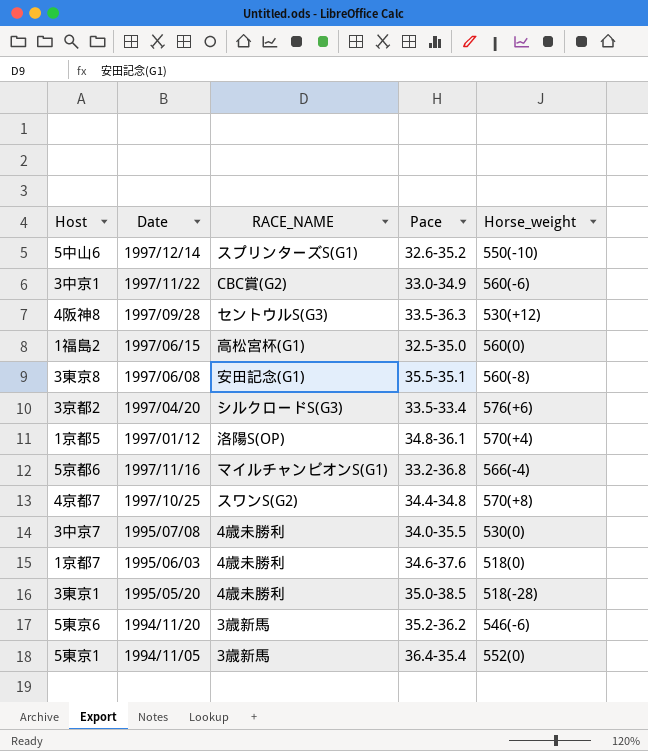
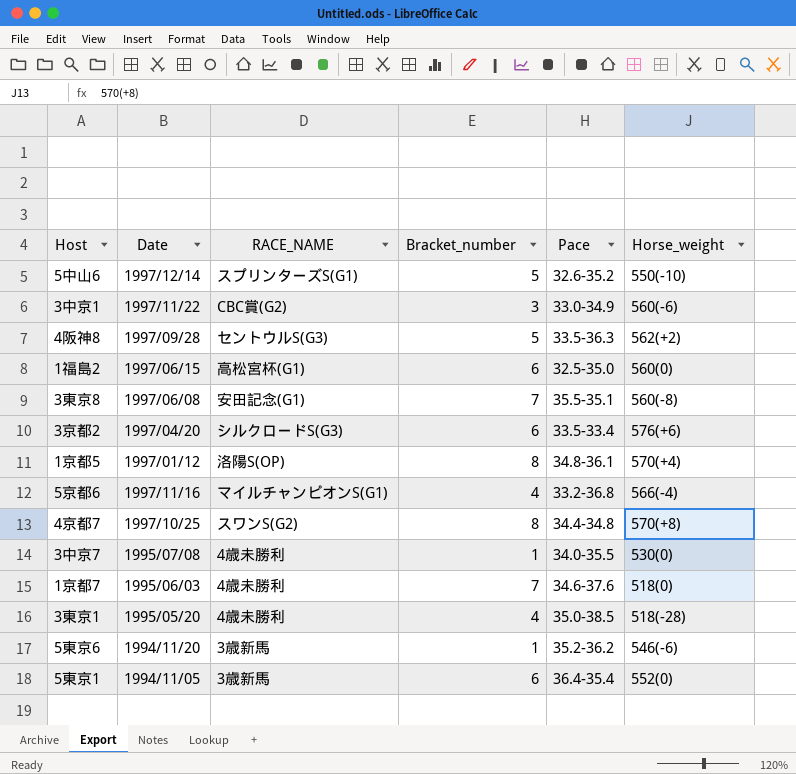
column Bracket_number | position: none -> 4
4阪神8 | Horse_weight: 530(+12) -> 562(+2)

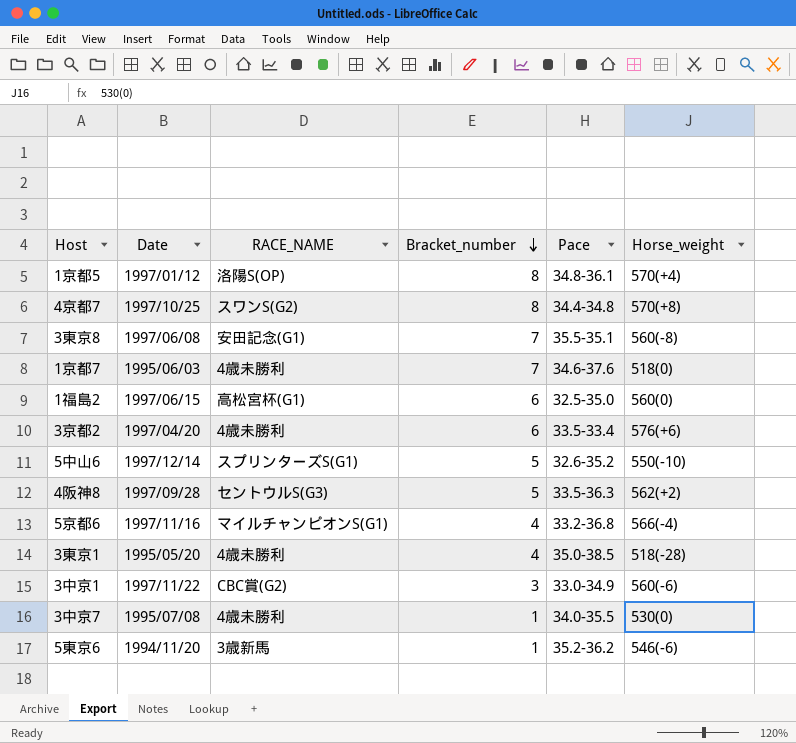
row order: none -> Bracket_number descending
row 5東京1: 1994/11/05 | 3歳新馬 | 6 | 36.4-35.4 | 552(0) -> none
3京都2 | RACE_NAME: シルクロードS(G3) -> 4歳未勝利

